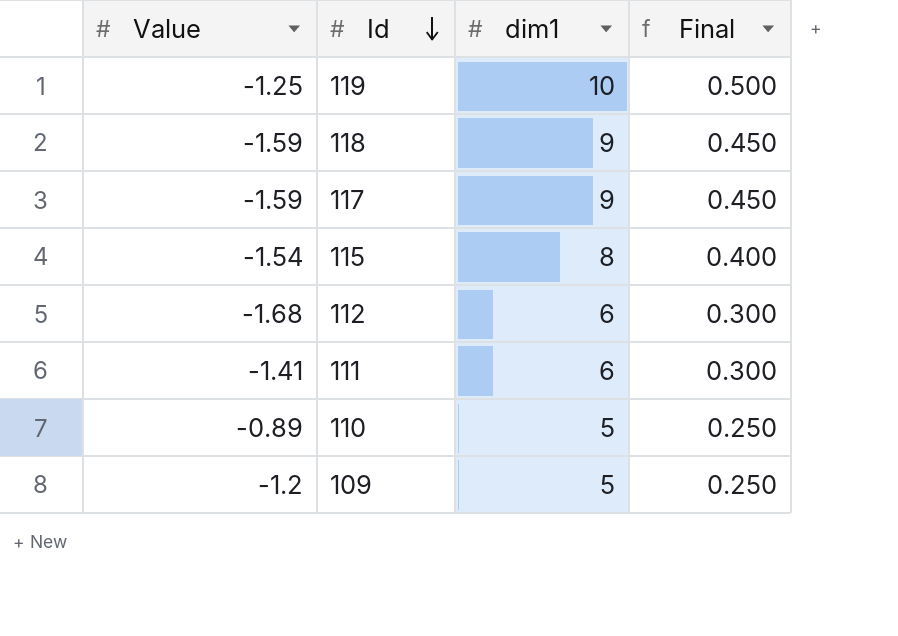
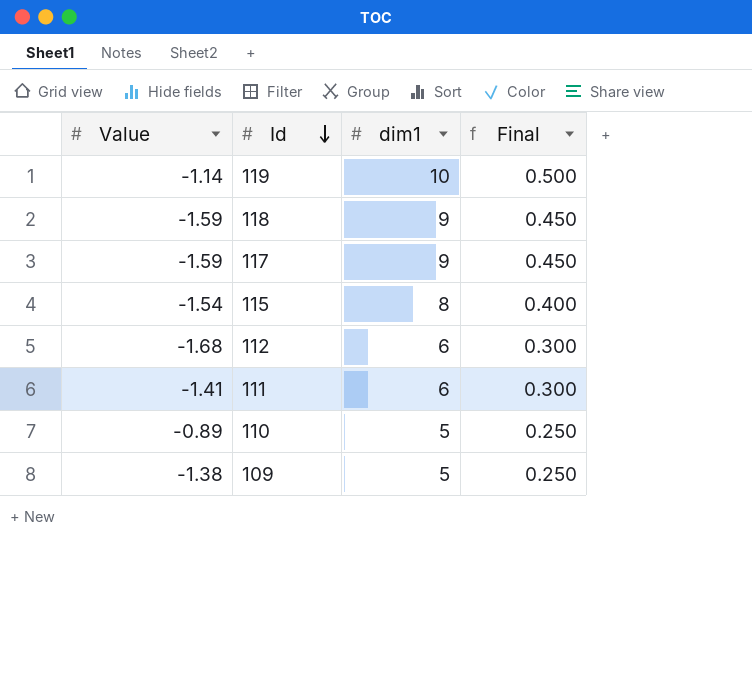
119 | Value: -1.25 -> -1.14
109 | Value: -1.2 -> -1.38

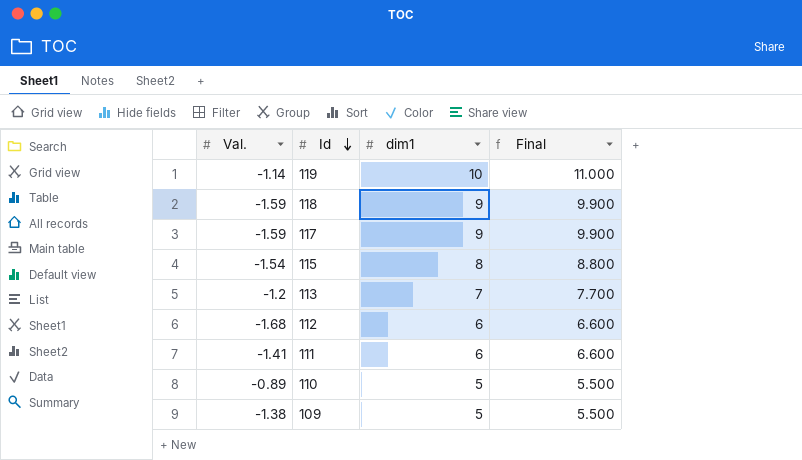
column name: Value -> Val.
column Final | formula: [dim1] * 0.05 -> [dim1] * 1.1
row 113: none -> -1.2 | 7 | 7.700

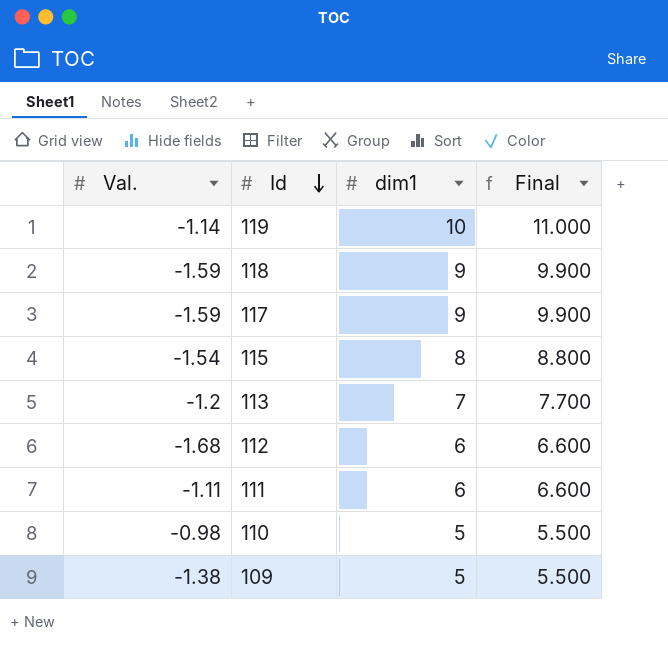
111 | Val.: -1.41 -> -1.11
110 | Val.: -0.89 -> -0.98

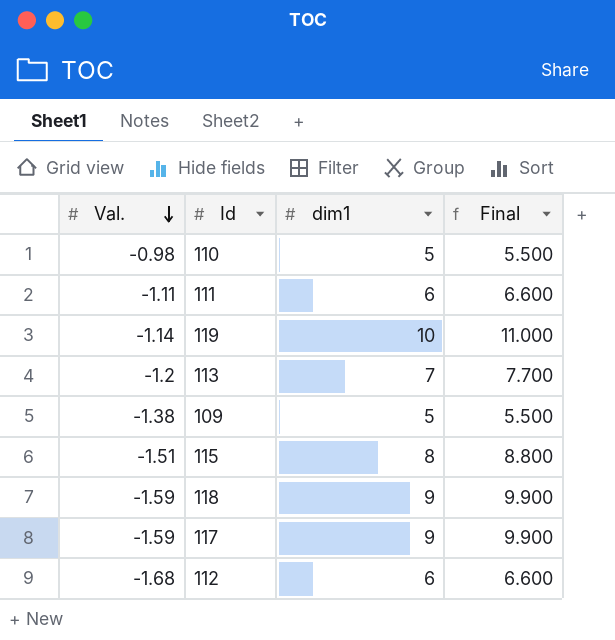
row order: Id descending -> Val. descending
115 | Val.: -1.54 -> -1.51

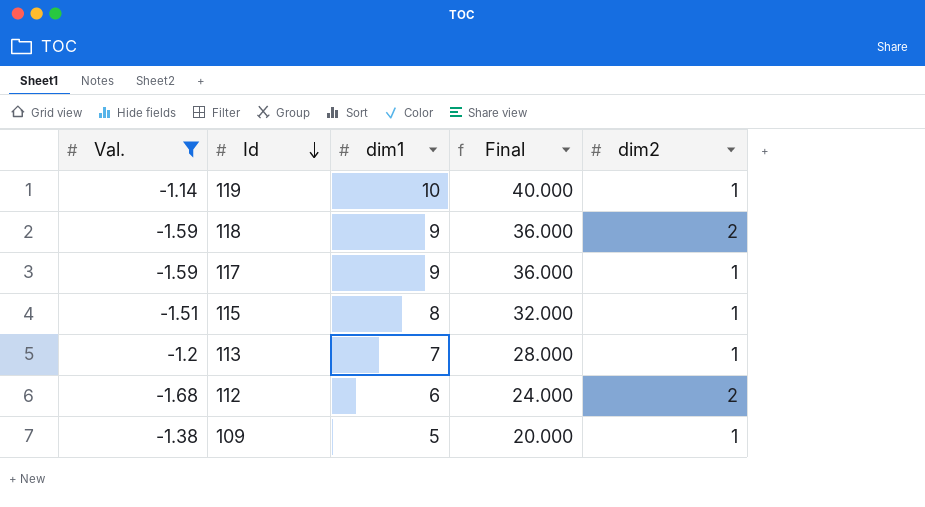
filter: none -> Val. <= -1.14
row order: Val. descending -> Id descending
column Final | formula: [dim1] * 1.1 -> [dim1] * 4
column dim2 | position: none -> 5

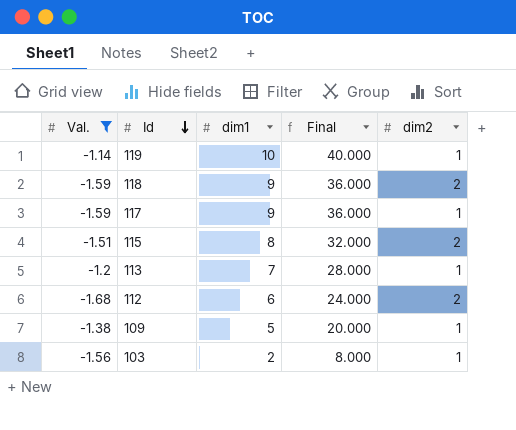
115 | dim2: 1 -> 2
row 103: none -> -1.56 | 2 | 8.000 | 1

